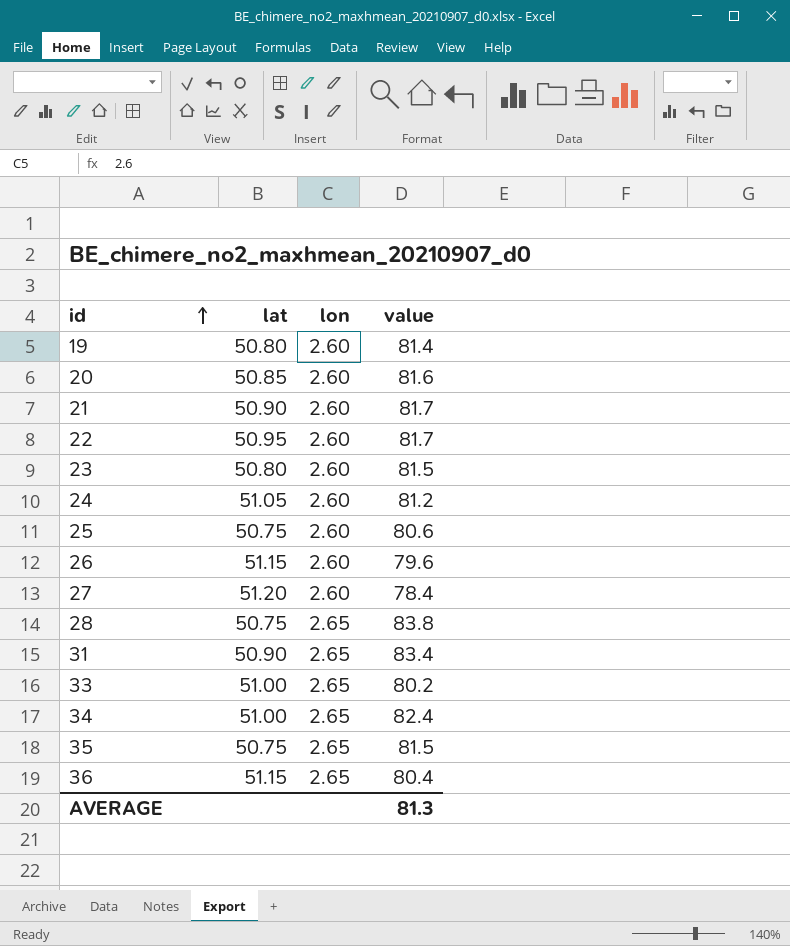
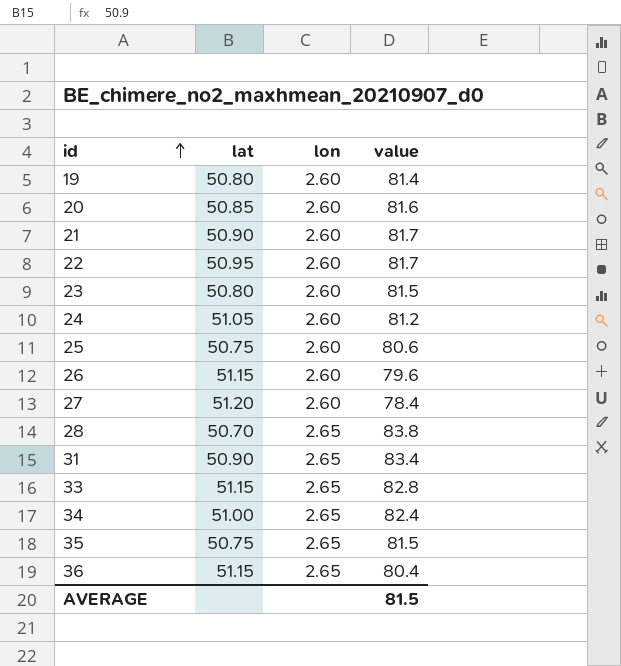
28 | lat: 50.75 -> 50.70
33 | lat: 51.00 -> 51.15
33 | value: 80.2 -> 82.8
AVERAGE | value: 81.3 -> 81.5

